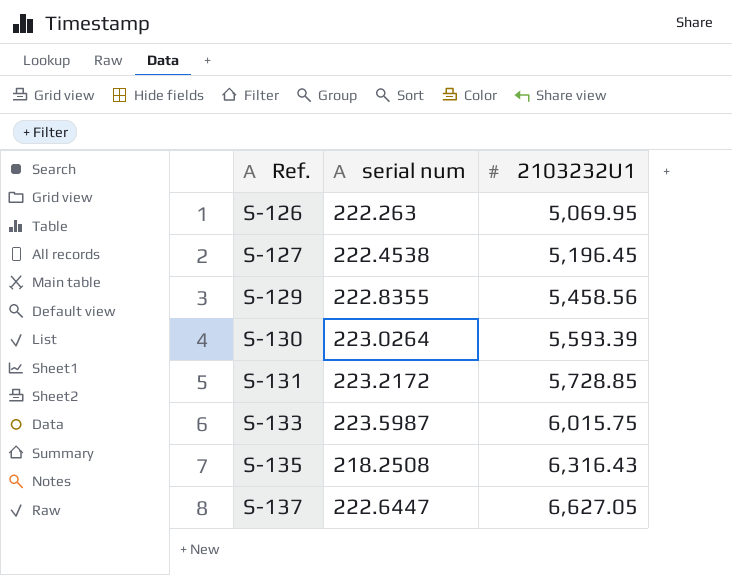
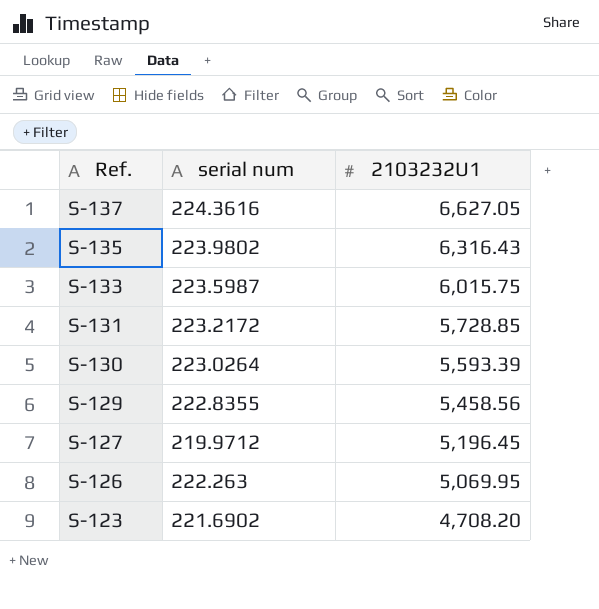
row order: Ref. ascending -> Ref. descending
S-137 | serial num: 222.6447 -> 224.3616
S-135 | serial num: 218.2508 -> 223.9802
S-127 | serial num: 222.4538 -> 219.9712
row S-123: none -> 221.6902 | 4,708.20

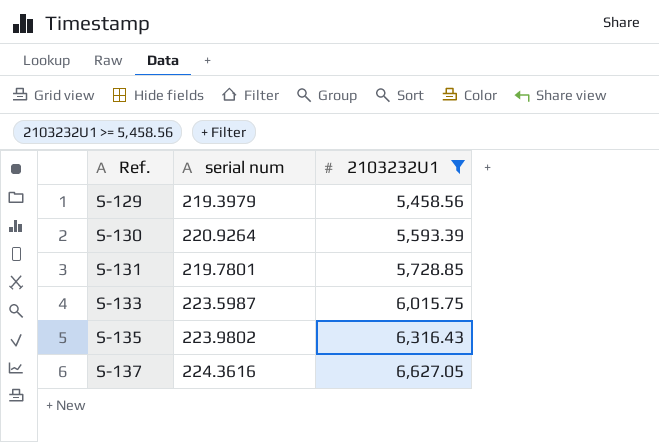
filter: none -> 2103232U1 >= 5,458.56
row order: Ref. descending -> Ref. ascending
S-129 | serial num: 222.8355 -> 219.3979
S-130 | serial num: 223.0264 -> 220.9264
S-131 | serial num: 223.2172 -> 219.7801

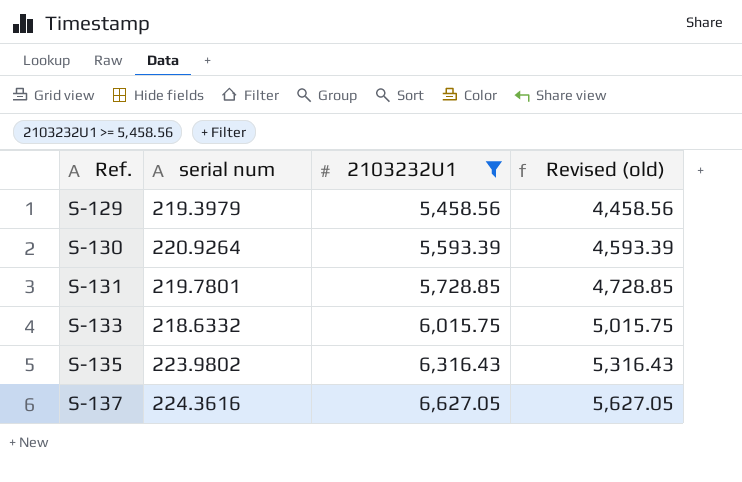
column Revised (old) | formula: none -> [2103232U1] - 1000
S-133 | serial num: 223.5987 -> 218.6332

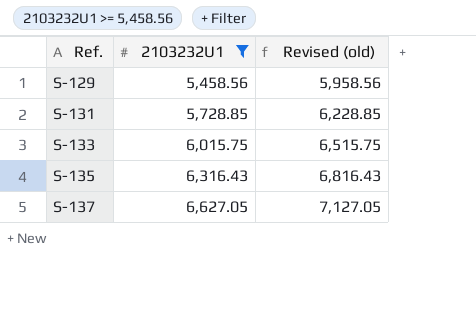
column serial num | position: 2 -> none
column Revised (old) | formula: [2103232U1] - 1000 -> [2103232U1] + 500
row S-130: 220.9264 | 5,593.39 | 4,593.39 -> none

